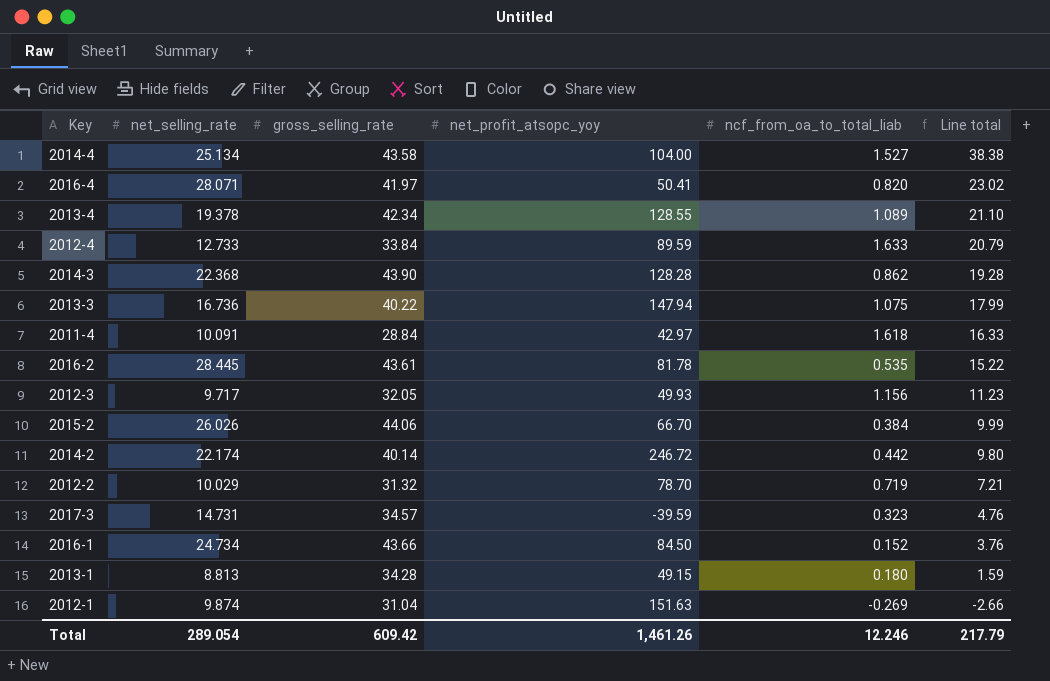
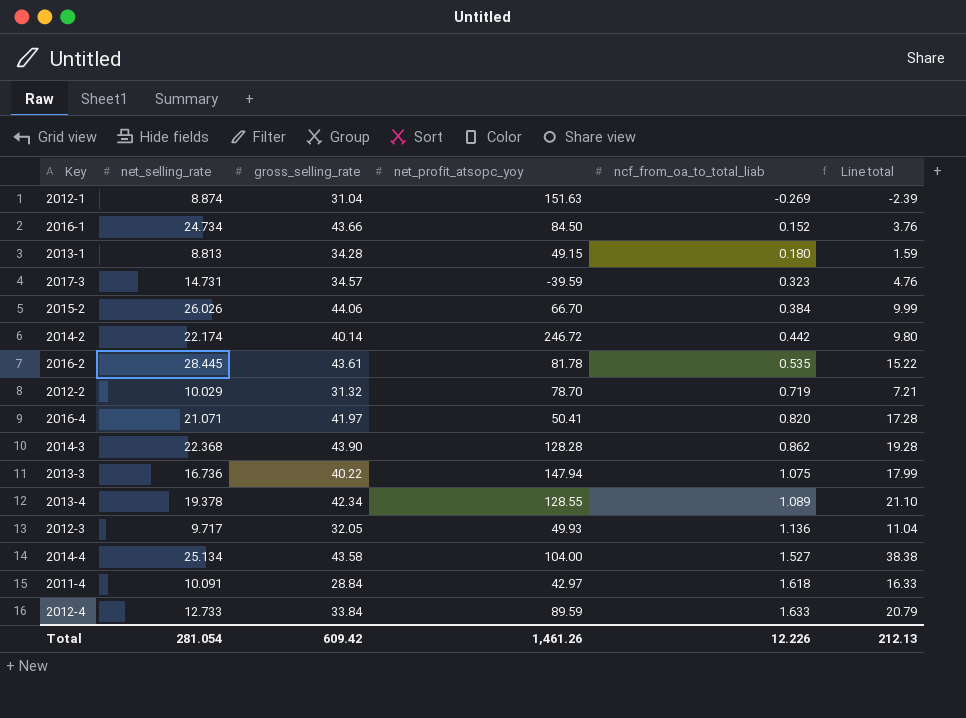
row order: Line total descending -> ncf_from_oa_to_total_liab ascending
2012-1 | net_selling_rate: 9.874 -> 8.874
2012-1 | Line total: -2.66 -> -2.39
2016-4 | net_selling_rate: 28.071 -> 21.071
2016-4 | Line total: 23.02 -> 17.28
2012-3 | ncf_from_oa_to_total_liab: 1.156 -> 1.136
2012-3 | Line total: 11.23 -> 11.04
Total | net_selling_rate: 289.054 -> 281.054
Total | ncf_from_oa_to_total_liab: 12.246 -> 12.226
Total | Line total: 217.79 -> 212.13

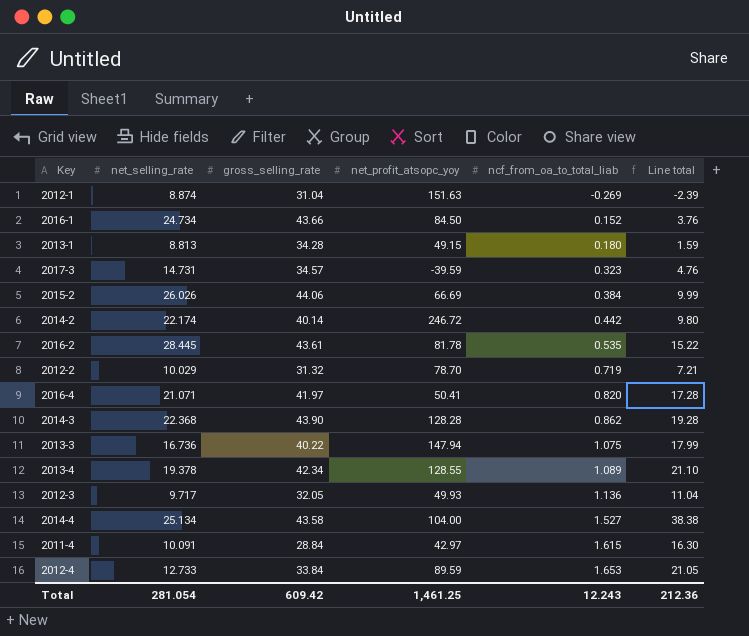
2015-2 | net_profit_atsopc_yoy: 66.70 -> 66.69
2011-4 | ncf_from_oa_to_total_liab: 1.618 -> 1.615
2011-4 | Line total: 16.33 -> 16.30
2012-4 | ncf_from_oa_to_total_liab: 1.633 -> 1.653
2012-4 | Line total: 20.79 -> 21.05
Total | net_profit_atsopc_yoy: 1,461.26 -> 1,461.25
Total | ncf_from_oa_to_total_liab: 12.226 -> 12.243
Total | Line total: 212.13 -> 212.36

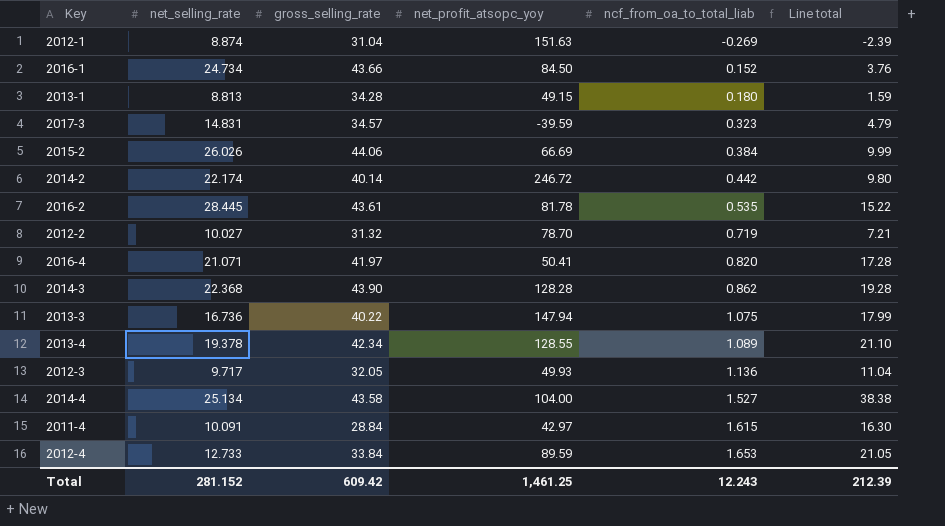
2017-3 | net_selling_rate: 14.731 -> 14.831
2017-3 | Line total: 4.76 -> 4.79
2012-2 | net_selling_rate: 10.029 -> 10.027
Total | net_selling_rate: 281.054 -> 281.152
Total | Line total: 212.36 -> 212.39

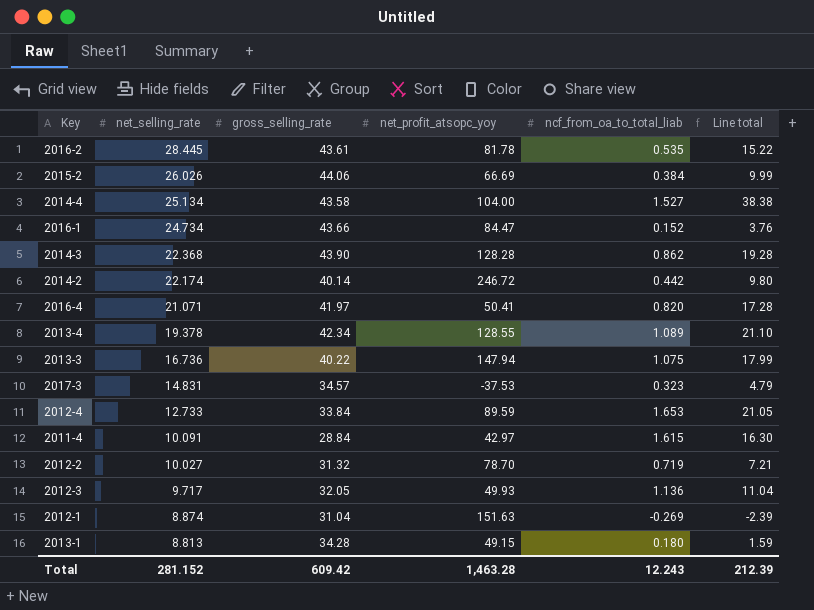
row order: ncf_from_oa_to_total_liab ascending -> net_selling_rate descending
2016-1 | net_profit_atsopc_yoy: 84.50 -> 84.47
2017-3 | net_profit_atsopc_yoy: -39.59 -> -37.53
Total | net_profit_atsopc_yoy: 1,461.25 -> 1,463.28

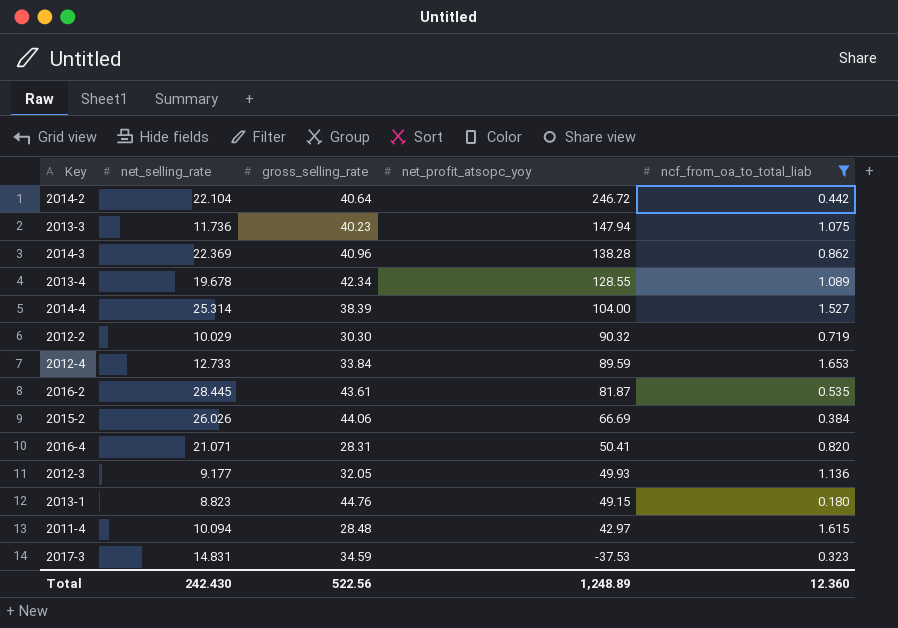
filter: none -> ncf_from_oa_to_total_liab >= 0.180
row order: net_selling_rate descending -> net_profit_atsopc_yoy descending
column Line total | formula: [net_selling_rate] * [ncf_from_oa_to_total_liab] -> none
2014-2 | net_selling_rate: 22.174 -> 22.104
2014-2 | gross_selling_rate: 40.14 -> 40.64
2013-3 | net_selling_rate: 16.736 -> 11.736
2013-3 | gross_selling_rate: 40.22 -> 40.23
2014-3 | net_selling_rate: 22.368 -> 22.369
2014-3 | gross_selling_rate: 43.90 -> 40.96
2014-3 | net_profit_atsopc_yoy: 128.28 -> 138.28
2013-4 | net_selling_rate: 19.378 -> 19.678
2014-4 | net_selling_rate: 25.134 -> 25.314
2014-4 | gross_selling_rate: 43.58 -> 38.39
2012-2 | net_selling_rate: 10.027 -> 10.029
2012-2 | gross_selling_rate: 31.32 -> 30.30
2012-2 | net_profit_atsopc_yoy: 78.70 -> 90.32
2016-2 | net_profit_atsopc_yoy: 81.78 -> 81.87
2016-4 | gross_selling_rate: 41.97 -> 28.31
2012-3 | net_selling_rate: 9.717 -> 9.177
2013-1 | net_selling_rate: 8.813 -> 8.823
2013-1 | gross_selling_rate: 34.28 -> 44.76
2011-4 | net_selling_rate: 10.091 -> 10.094
2011-4 | gross_selling_rate: 28.84 -> 28.48
2017-3 | gross_selling_rate: 34.57 -> 34.59
Total | net_selling_rate: 281.152 -> 242.430
Total | gross_selling_rate: 609.42 -> 522.56
Total | net_profit_atsopc_yoy: 1,463.28 -> 1,248.89
Total | ncf_from_oa_to_total_liab: 12.243 -> 12.360

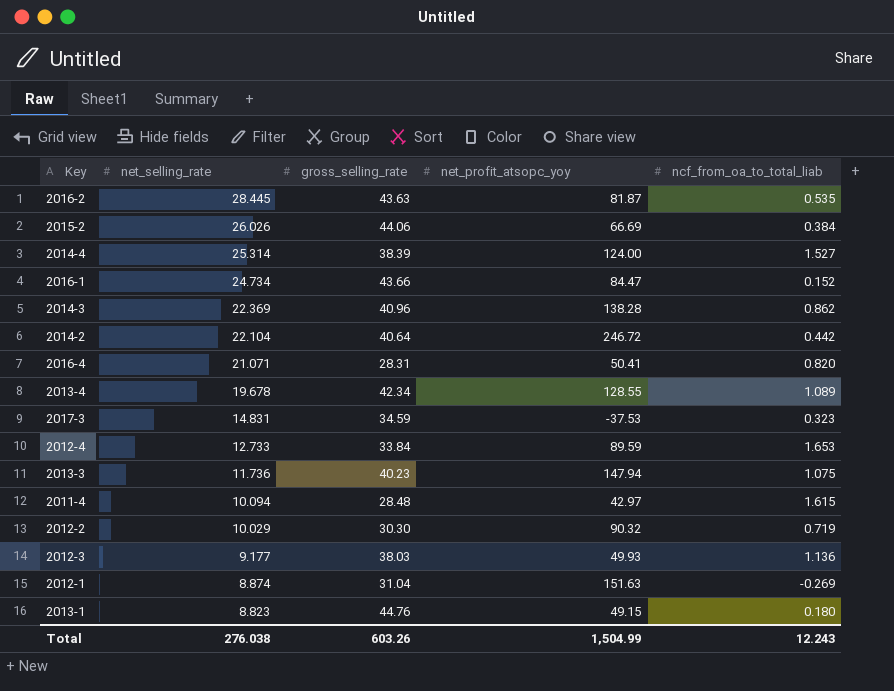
filter: ncf_from_oa_to_total_liab >= 0.180 -> none
row order: net_profit_atsopc_yoy descending -> net_selling_rate descending
2016-2 | gross_selling_rate: 43.61 -> 43.63
2014-4 | net_profit_atsopc_yoy: 104.00 -> 124.00
2012-3 | gross_selling_rate: 32.05 -> 38.03
Total | net_selling_rate: 242.430 -> 276.038
Total | gross_selling_rate: 522.56 -> 603.26
Total | net_profit_atsopc_yoy: 1,248.89 -> 1,504.99
Total | ncf_from_oa_to_total_liab: 12.360 -> 12.243

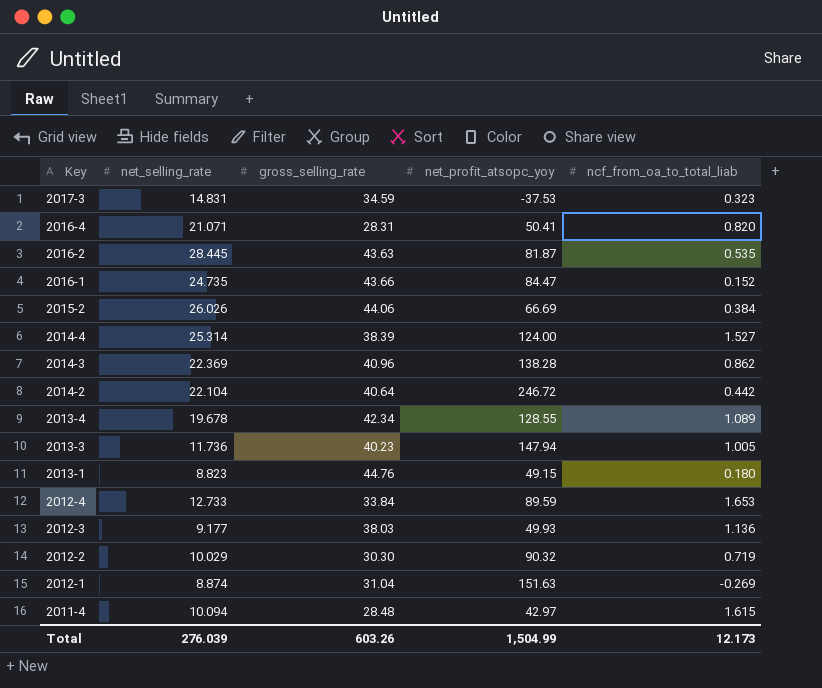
row order: net_selling_rate descending -> Key descending
2016-1 | net_selling_rate: 24.734 -> 24.735
2013-3 | ncf_from_oa_to_total_liab: 1.075 -> 1.005
Total | net_selling_rate: 276.038 -> 276.039
Total | ncf_from_oa_to_total_liab: 12.243 -> 12.173

